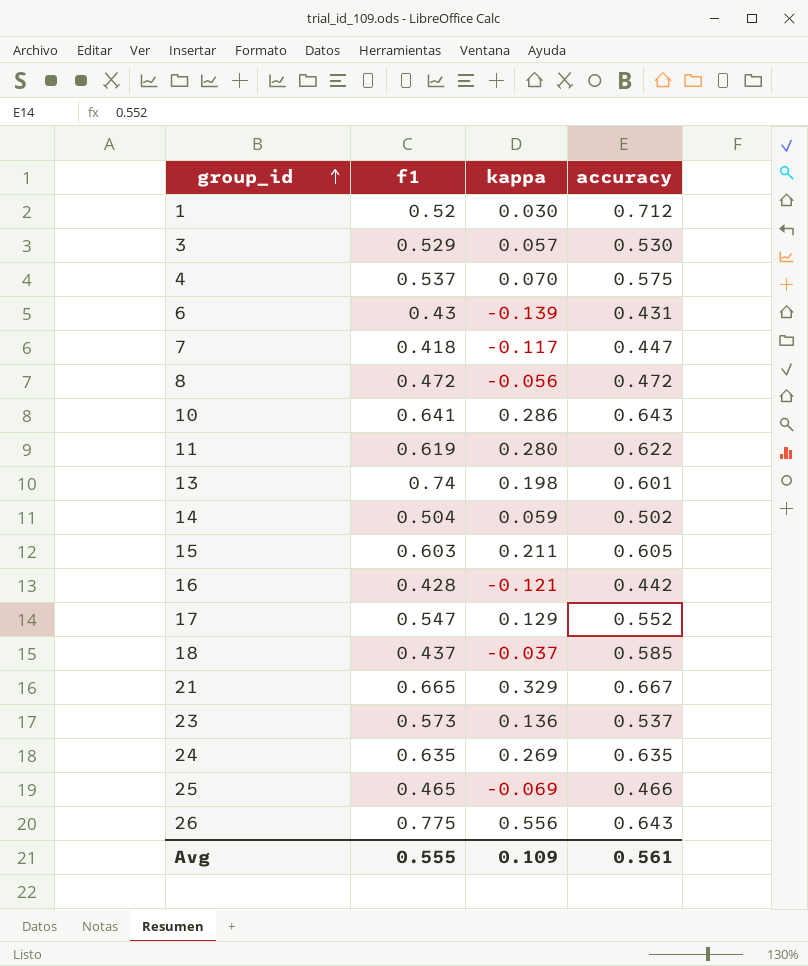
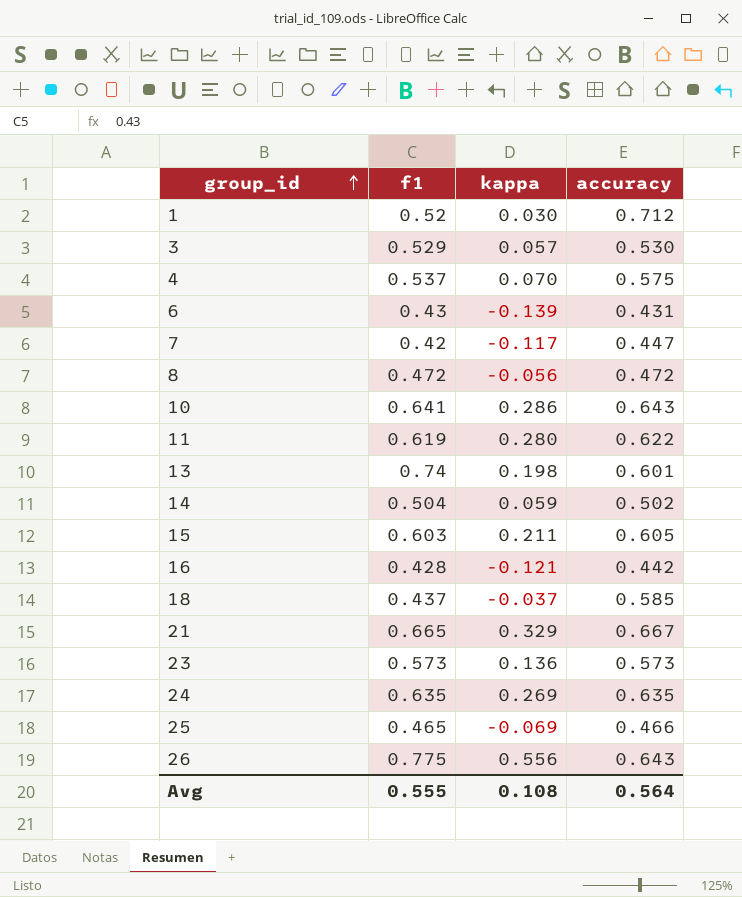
row 17: 0.547 | 0.129 | 0.552 -> none
7 | f1: 0.418 -> 0.42
23 | accuracy: 0.537 -> 0.573
Avg | kappa: 0.109 -> 0.108
Avg | accuracy: 0.561 -> 0.564

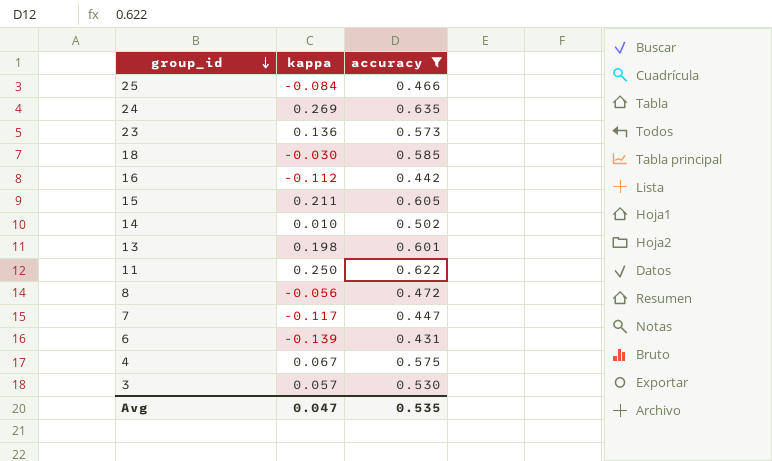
filter: none -> accuracy <= 0.635
row order: group_id ascending -> group_id descending
column f1 | position: 2 -> none
25 | kappa: -0.069 -> -0.084
18 | kappa: -0.037 -> -0.030
16 | kappa: -0.121 -> -0.112
14 | kappa: 0.059 -> 0.010
11 | kappa: 0.280 -> 0.250
4 | kappa: 0.070 -> 0.067
Avg | kappa: 0.108 -> 0.047
Avg | accuracy: 0.564 -> 0.535

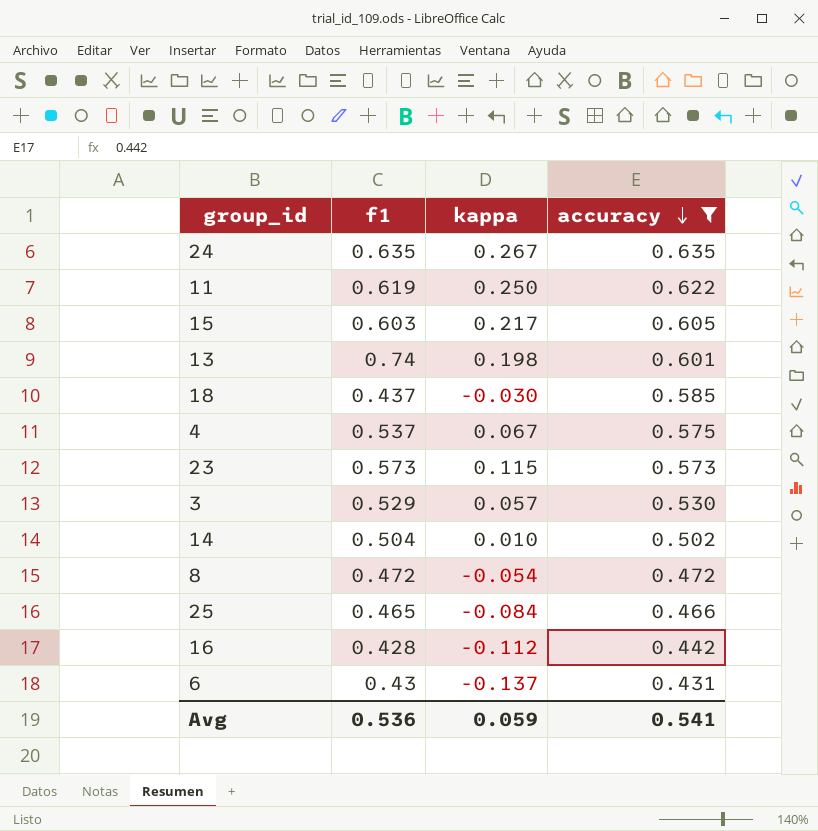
row order: group_id descending -> accuracy descending
column f1 | position: none -> 2
row 7: -0.117 | 0.447 -> none
24 | kappa: 0.269 -> 0.267
15 | kappa: 0.211 -> 0.217
23 | kappa: 0.136 -> 0.115
8 | kappa: -0.056 -> -0.054
6 | kappa: -0.139 -> -0.137
Avg | kappa: 0.047 -> 0.059
Avg | accuracy: 0.535 -> 0.541

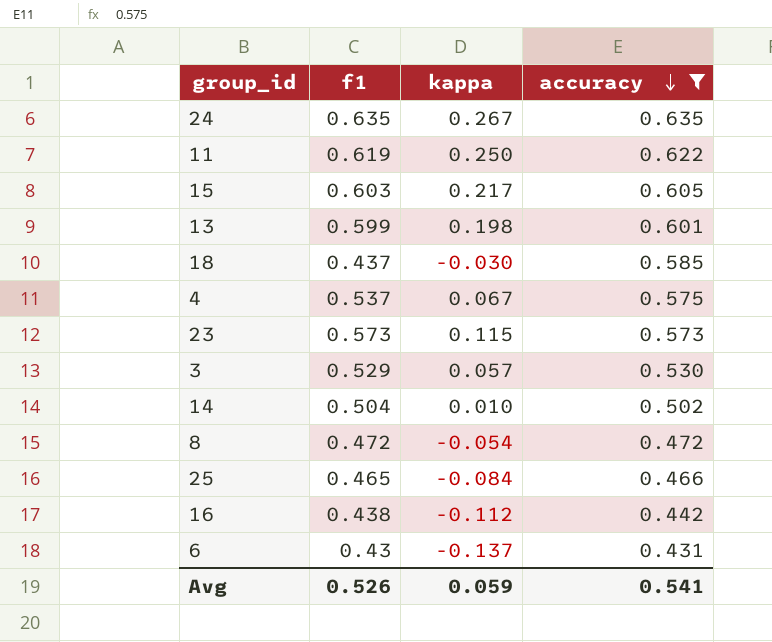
13 | f1: 0.74 -> 0.599
16 | f1: 0.428 -> 0.438
Avg | f1: 0.536 -> 0.526

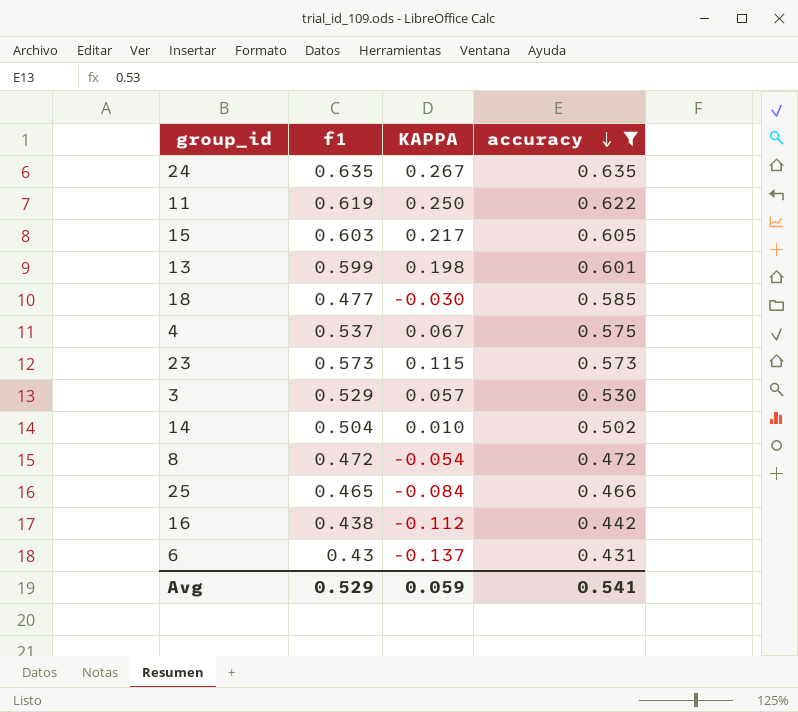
column name: kappa -> KAPPA
18 | f1: 0.437 -> 0.477
Avg | f1: 0.526 -> 0.529

